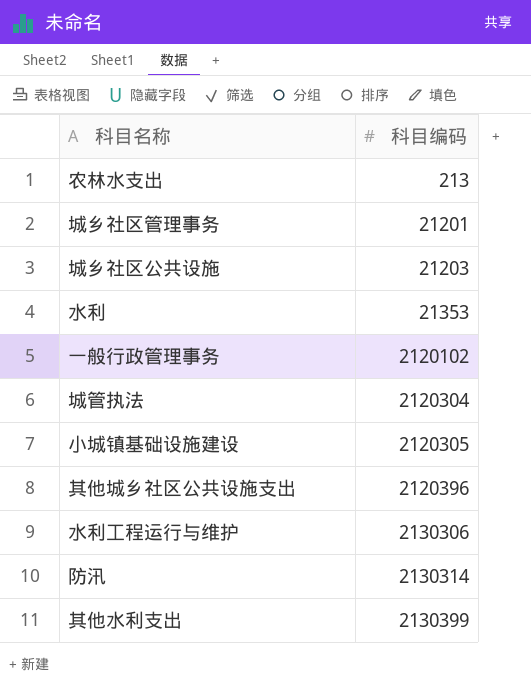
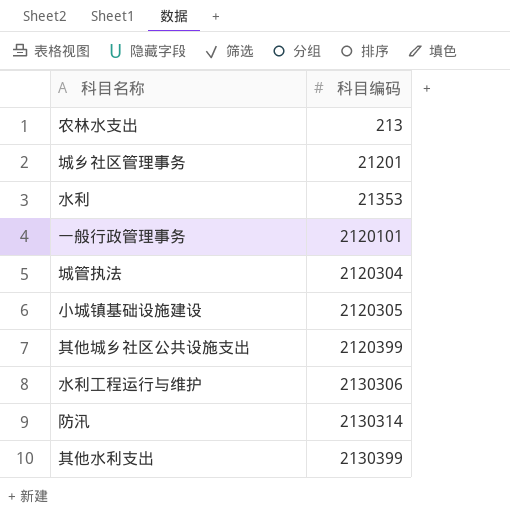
row 城乡社区公共设施: 21203 -> none
一般行政管理事务 | 科目编码: 2120102 -> 2120101
其他城乡社区公共设施支出 | 科目编码: 2120396 -> 2120399

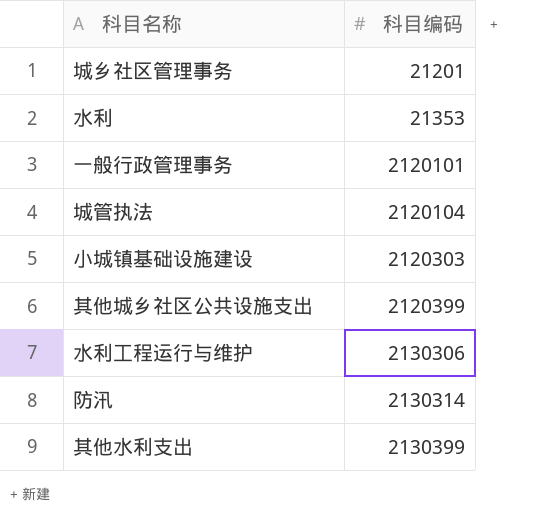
row 农林水支出: 213 -> none
城管执法 | 科目编码: 2120304 -> 2120104
小城镇基础设施建设 | 科目编码: 2120305 -> 2120303

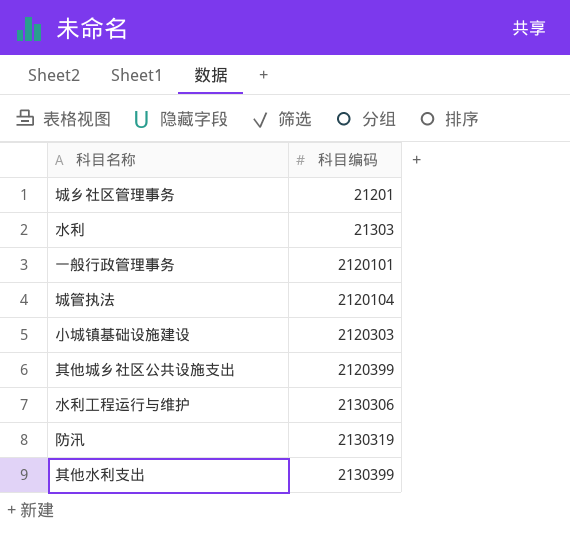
水利 | 科目编码: 21353 -> 21303
防汛 | 科目编码: 2130314 -> 2130319

